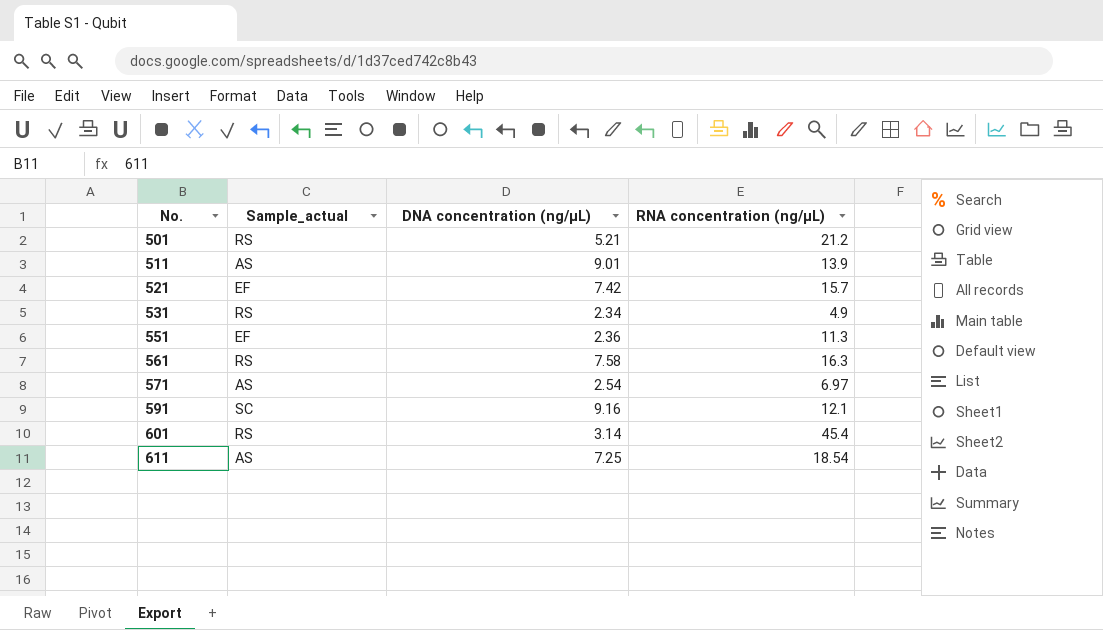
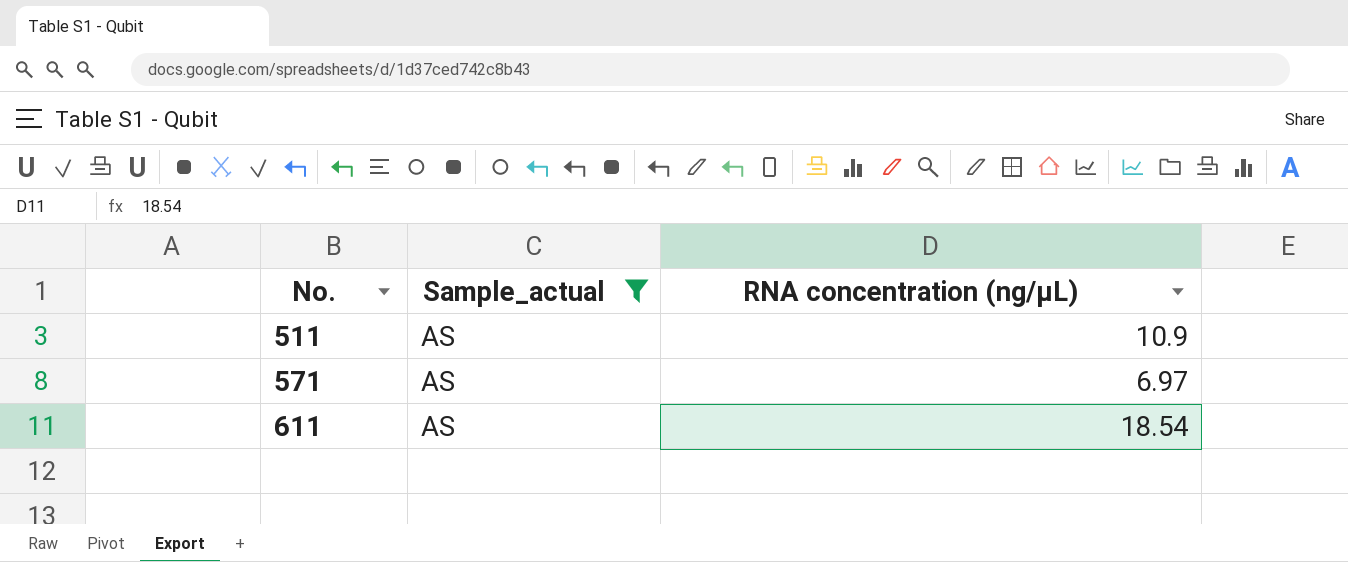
filter: none -> Sample_actual = AS
column DNA concentration (ng/µL) | position: 3 -> none
511 | RNA concentration (ng/µL): 13.9 -> 10.9

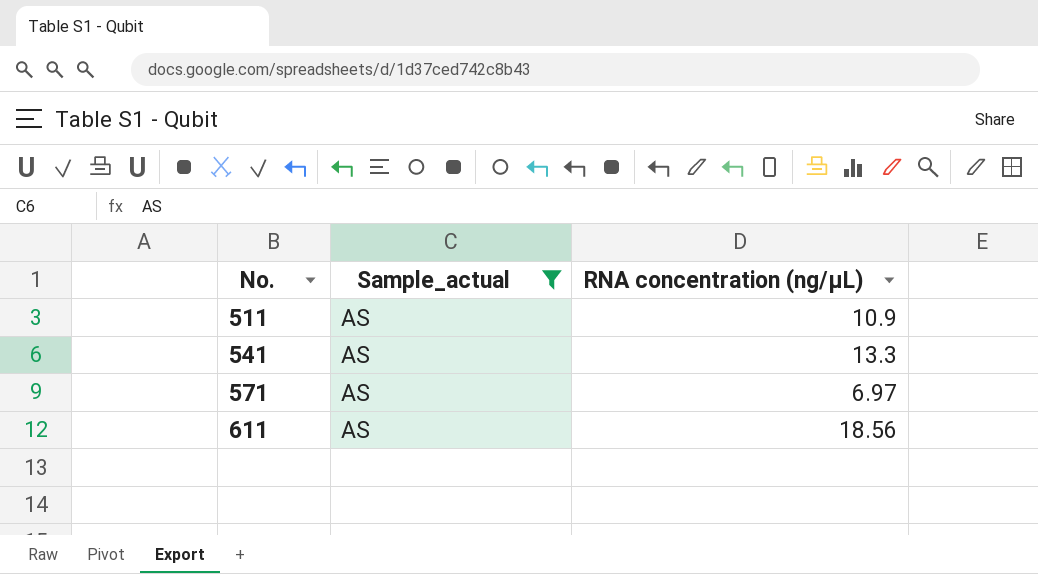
row 541: none -> AS | 13.3
611 | RNA concentration (ng/µL): 18.54 -> 18.56

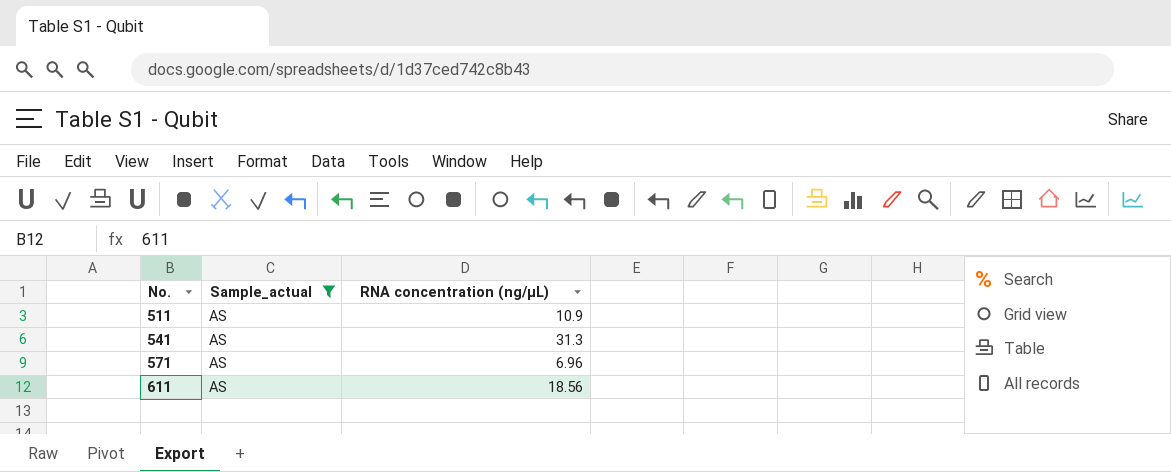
541 | RNA concentration (ng/µL): 13.3 -> 31.3
571 | RNA concentration (ng/µL): 6.97 -> 6.96

